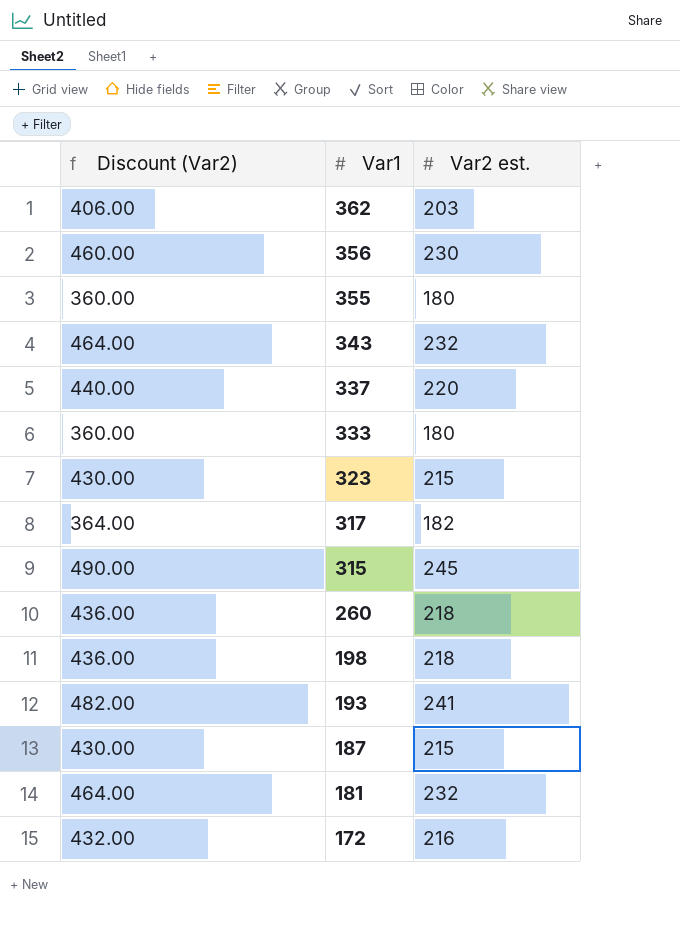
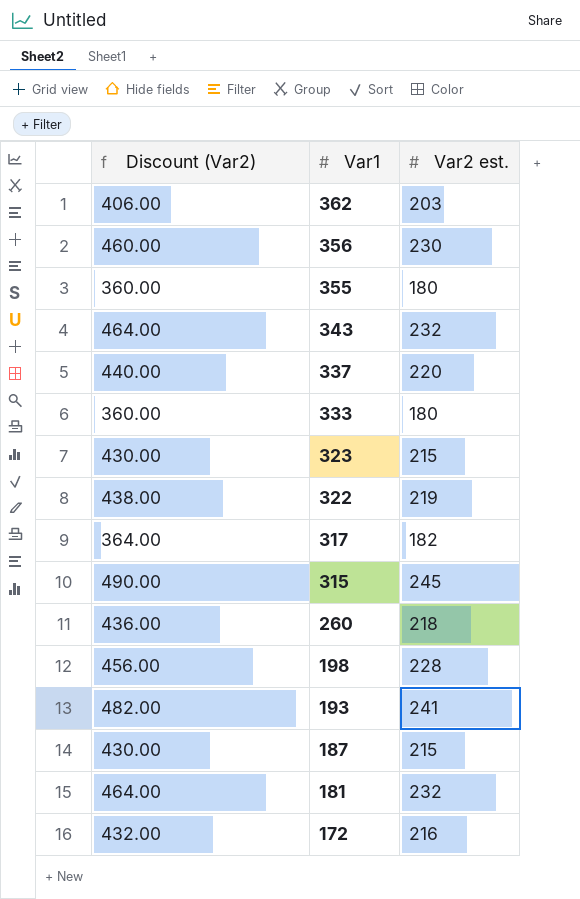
row 322: none -> 438.00 | 219
198 | Discount (Var2): 436.00 -> 456.00
198 | Var2 est.: 218 -> 228

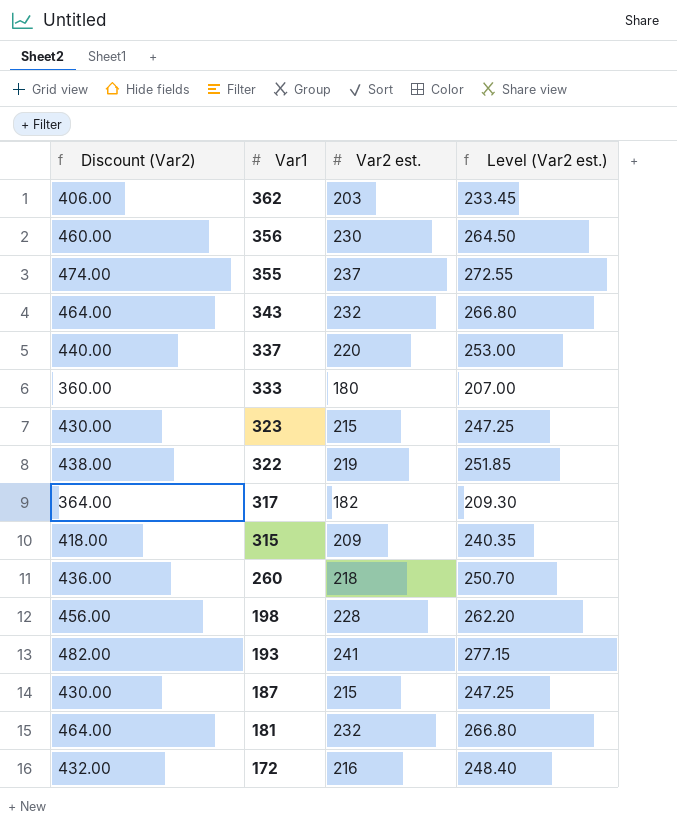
column Level (Var2 est.) | formula: none -> [Var2 est.] * 1.15
355 | Discount (Var2): 360.00 -> 474.00
355 | Var2 est.: 180 -> 237
315 | Discount (Var2): 490.00 -> 418.00
315 | Var2 est.: 245 -> 209

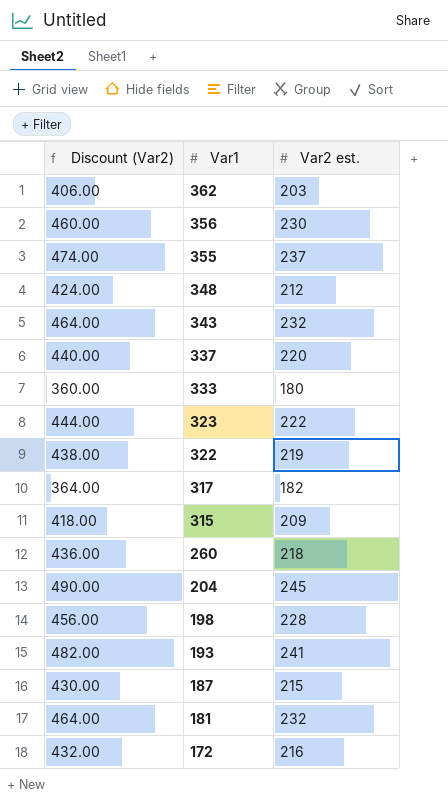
column Level (Var2 est.) | formula: [Var2 est.] * 1.15 -> none
row 348: none -> 424.00 | 212
323 | Discount (Var2): 430.00 -> 444.00
323 | Var2 est.: 215 -> 222
row 204: none -> 490.00 | 245

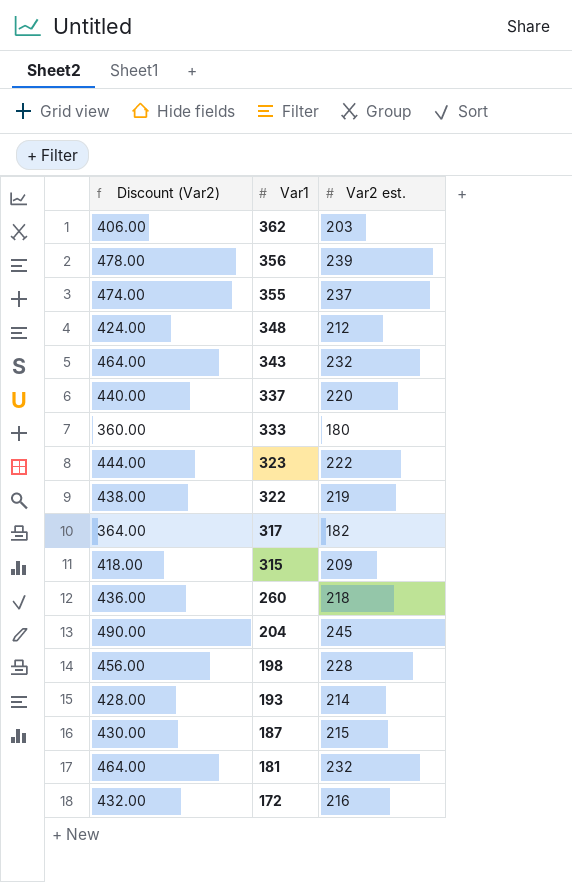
356 | Discount (Var2): 460.00 -> 478.00
356 | Var2 est.: 230 -> 239
193 | Discount (Var2): 482.00 -> 428.00
193 | Var2 est.: 241 -> 214

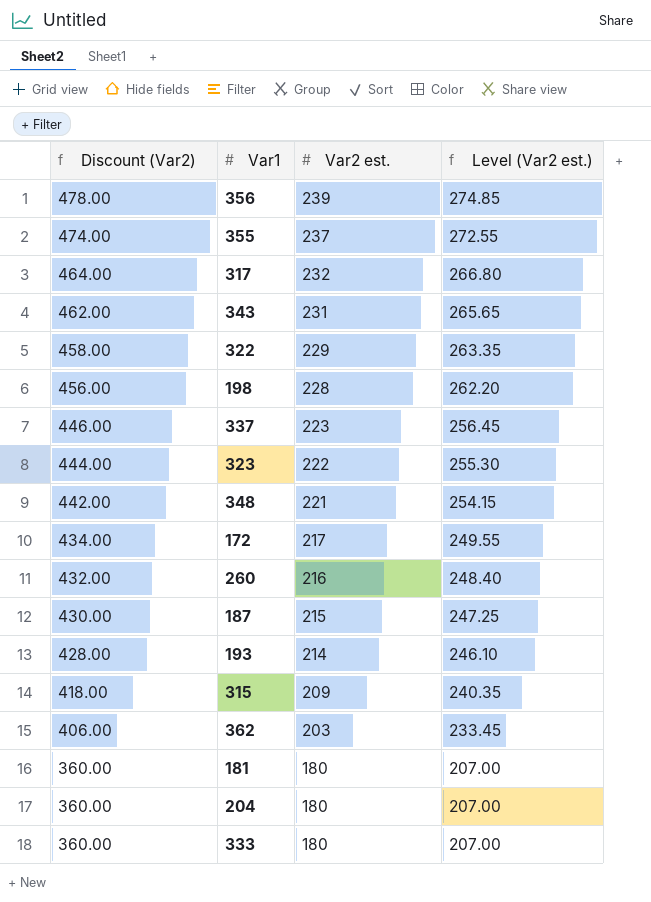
row order: Var1 descending -> Discount (Var2) descending
column Level (Var2 est.) | formula: none -> [Var2 est.] * 1.15
317 | Discount (Var2): 364.00 -> 464.00
317 | Var2 est.: 182 -> 232
343 | Discount (Var2): 464.00 -> 462.00
343 | Var2 est.: 232 -> 231
322 | Discount (Var2): 438.00 -> 458.00
322 | Var2 est.: 219 -> 229
337 | Discount (Var2): 440.00 -> 446.00
337 | Var2 est.: 220 -> 223
348 | Discount (Var2): 424.00 -> 442.00
348 | Var2 est.: 212 -> 221
172 | Discount (Var2): 432.00 -> 434.00
172 | Var2 est.: 216 -> 217
260 | Discount (Var2): 436.00 -> 432.00
260 | Var2 est.: 218 -> 216
181 | Discount (Var2): 464.00 -> 360.00
181 | Var2 est.: 232 -> 180
204 | Discount (Var2): 490.00 -> 360.00
204 | Var2 est.: 245 -> 180

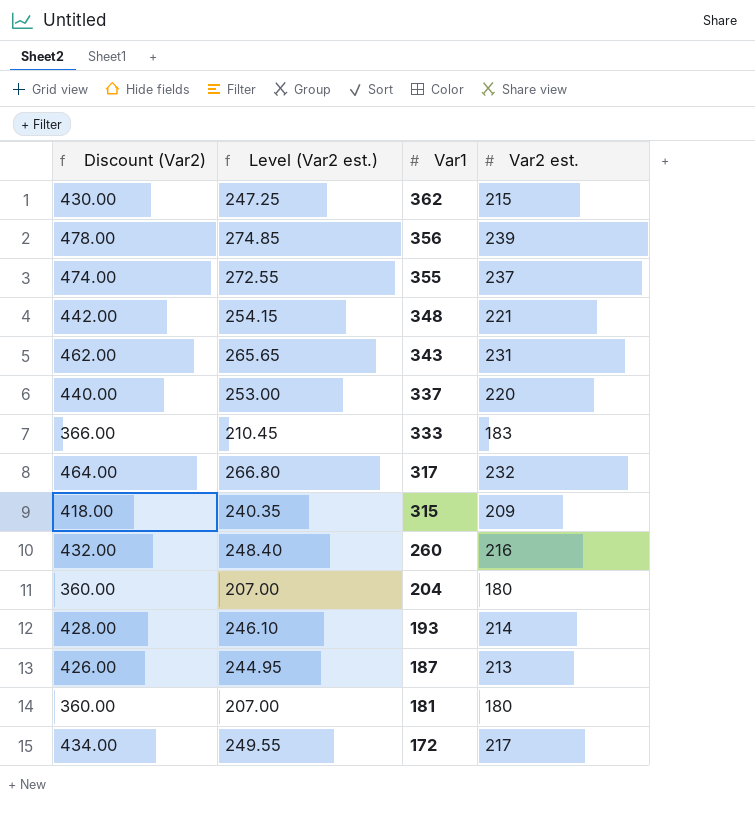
row order: Discount (Var2) descending -> Var1 descending
column Level (Var2 est.) | position: 4 -> 2
row 322: 458.00 | 229 | 263.35 -> none
row 198: 456.00 | 228 | 262.20 -> none
row 323: 444.00 | 222 | 255.30 -> none
362 | Discount (Var2): 406.00 -> 430.00
362 | Level (Var2 est.): 233.45 -> 247.25
362 | Var2 est.: 203 -> 215
337 | Discount (Var2): 446.00 -> 440.00
337 | Level (Var2 est.): 256.45 -> 253.00
337 | Var2 est.: 223 -> 220
333 | Discount (Var2): 360.00 -> 366.00
333 | Level (Var2 est.): 207.00 -> 210.45
333 | Var2 est.: 180 -> 183
187 | Discount (Var2): 430.00 -> 426.00
187 | Level (Var2 est.): 247.25 -> 244.95
187 | Var2 est.: 215 -> 213

